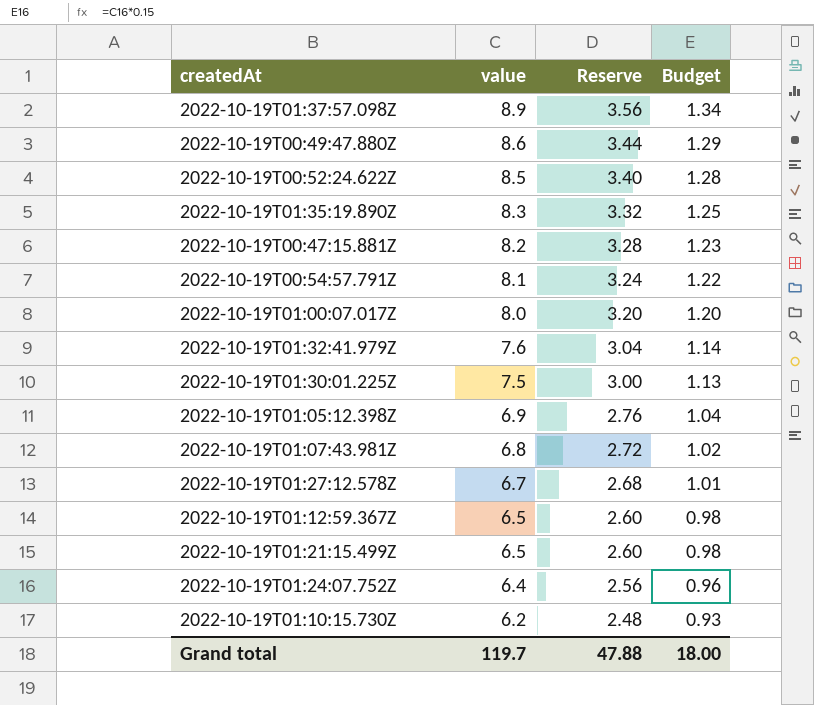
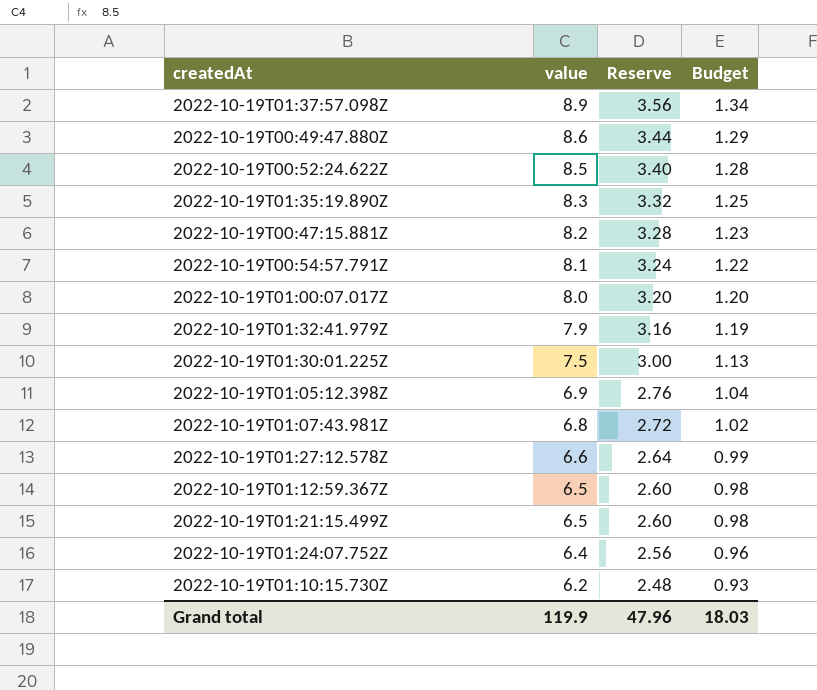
2022-10-19T01:32:41.979Z | value: 7.6 -> 7.9
2022-10-19T01:32:41.979Z | Reserve: 3.04 -> 3.16
2022-10-19T01:32:41.979Z | Budget: 1.14 -> 1.19
2022-10-19T01:27:12.578Z | value: 6.7 -> 6.6
2022-10-19T01:27:12.578Z | Reserve: 2.68 -> 2.64
2022-10-19T01:27:12.578Z | Budget: 1.01 -> 0.99
Grand total | value: 119.7 -> 119.9
Grand total | Reserve: 47.88 -> 47.96
Grand total | Budget: 18.00 -> 18.03

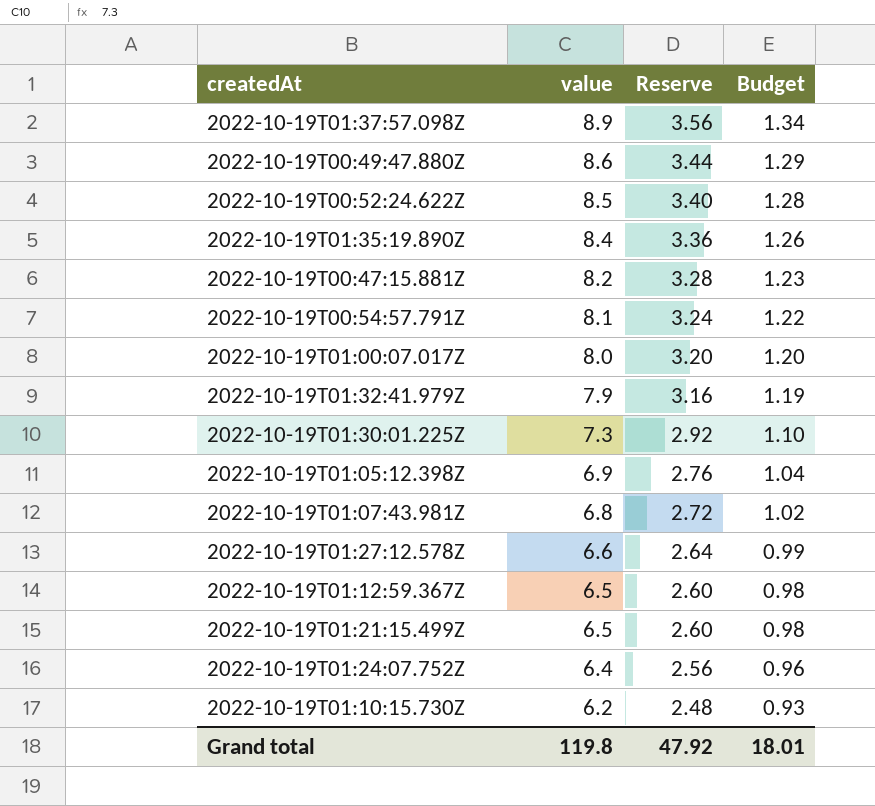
2022-10-19T01:35:19.890Z | value: 8.3 -> 8.4
2022-10-19T01:35:19.890Z | Reserve: 3.32 -> 3.36
2022-10-19T01:35:19.890Z | Budget: 1.25 -> 1.26
2022-10-19T01:30:01.225Z | value: 7.5 -> 7.3
2022-10-19T01:30:01.225Z | Reserve: 3.00 -> 2.92
2022-10-19T01:30:01.225Z | Budget: 1.13 -> 1.10
Grand total | value: 119.9 -> 119.8
Grand total | Reserve: 47.96 -> 47.92
Grand total | Budget: 18.03 -> 18.01

